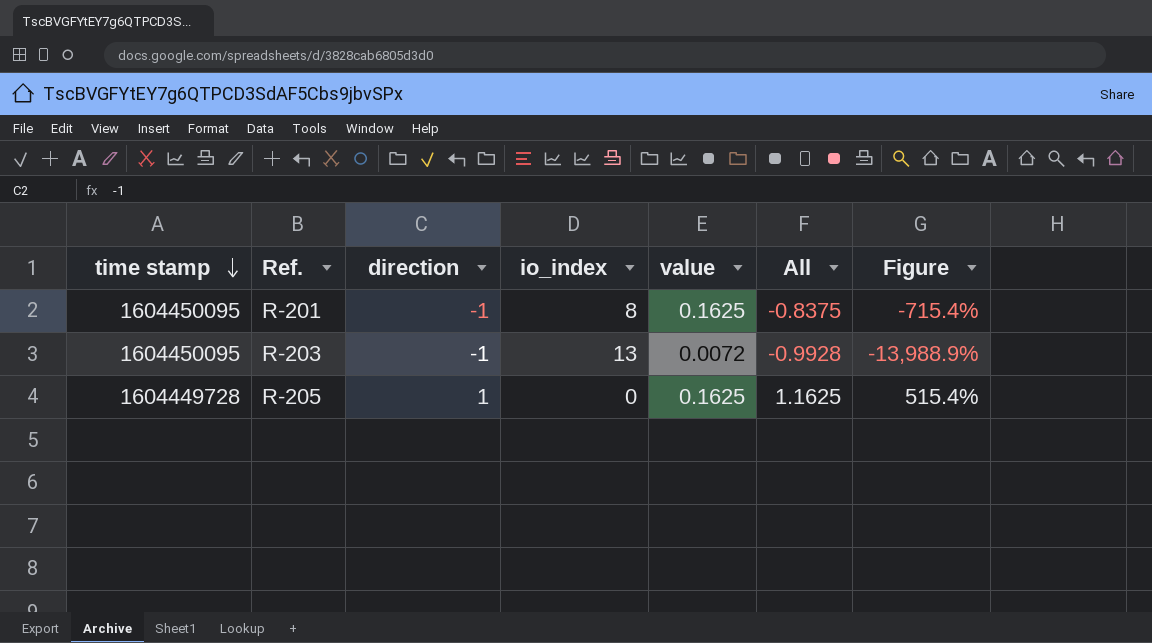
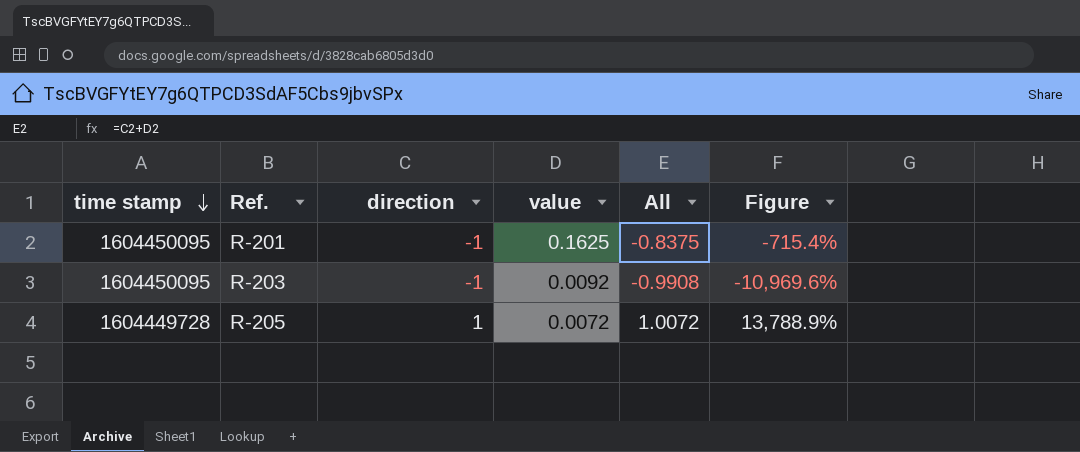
column io_index | position: 4 -> none
R-203 | value: 0.0072 -> 0.0092
R-203 | All: -0.9928 -> -0.9908
R-203 | Figure: -13,988.9% -> -10,969.6%
R-205 | value: 0.1625 -> 0.0072
R-205 | All: 1.1625 -> 1.0072
R-205 | Figure: 515.4% -> 13,788.9%

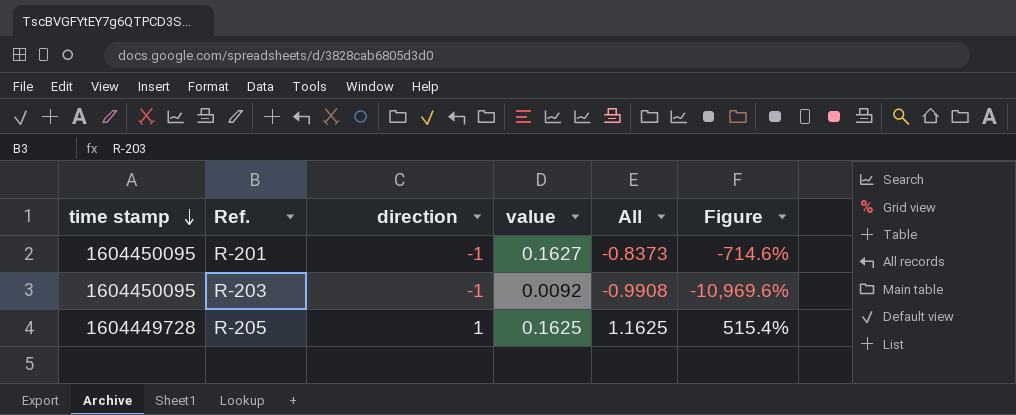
R-201 | value: 0.1625 -> 0.1627
R-201 | All: -0.8375 -> -0.8373
R-201 | Figure: -715.4% -> -714.6%
R-205 | value: 0.0072 -> 0.1625
R-205 | All: 1.0072 -> 1.1625
R-205 | Figure: 13,788.9% -> 515.4%

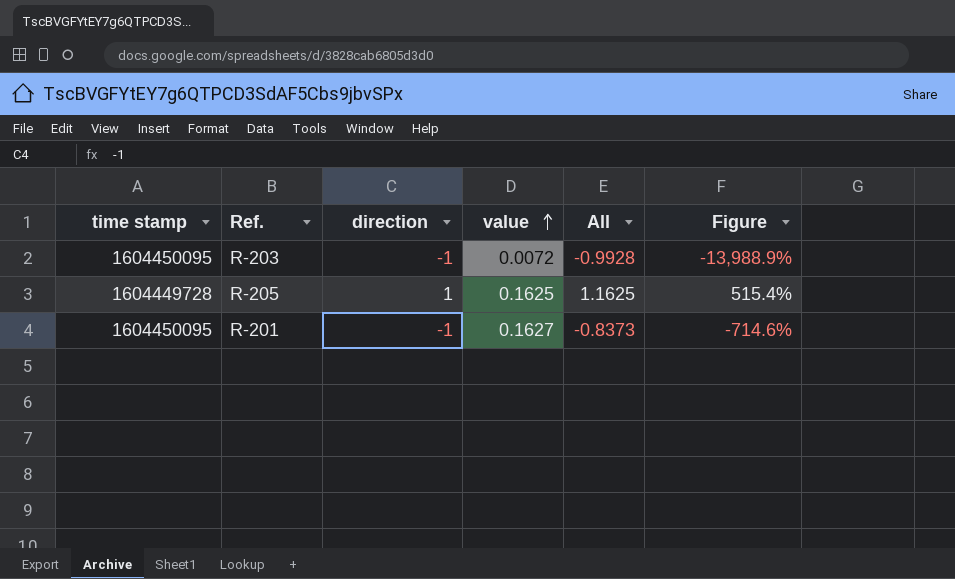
row order: time stamp descending -> value ascending
R-203 | value: 0.0092 -> 0.0072
R-203 | All: -0.9908 -> -0.9928
R-203 | Figure: -10,969.6% -> -13,988.9%

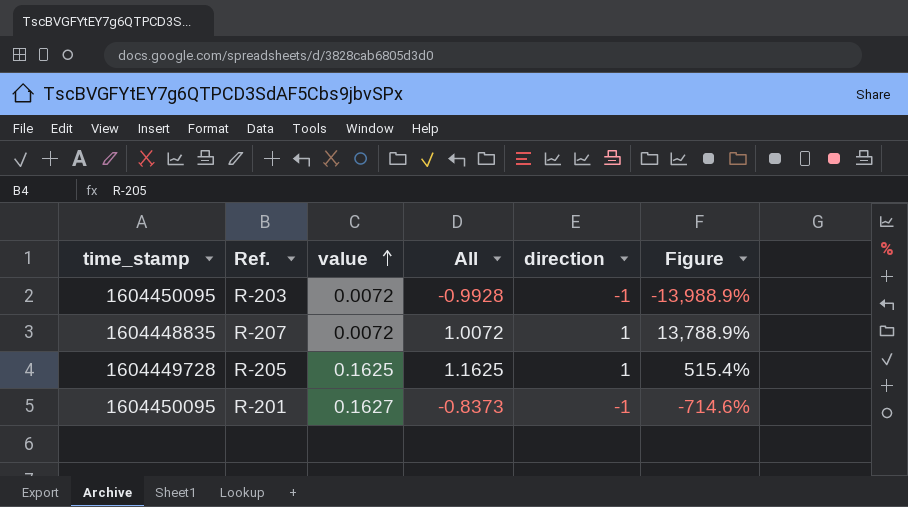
column name: time stamp -> time_stamp
column direction | position: 3 -> 5
row R-207: none -> 1604448835 | 0.0072 | 1.0072 | 1 | 13,788.9%

